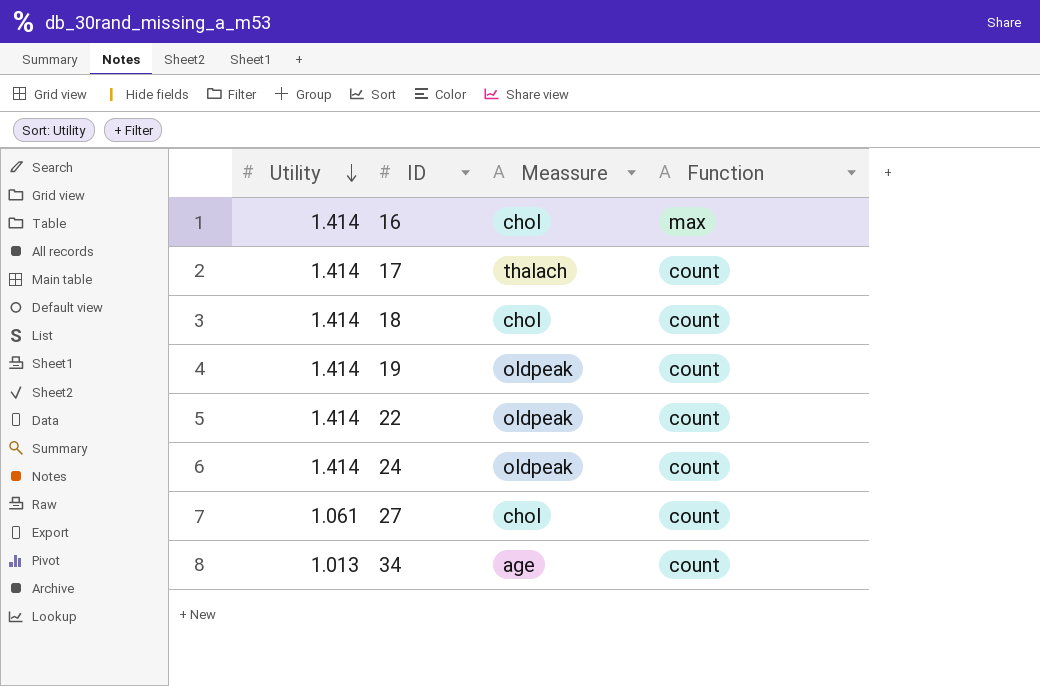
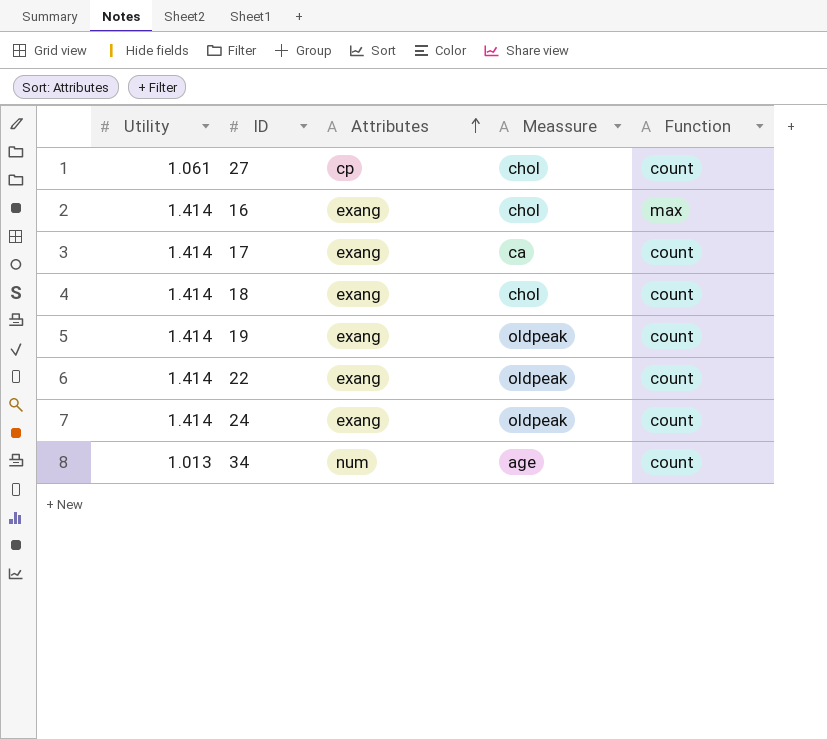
row order: Utility descending -> Attributes ascending
column Attributes | position: none -> 3
17 | Meassure: thalach -> ca

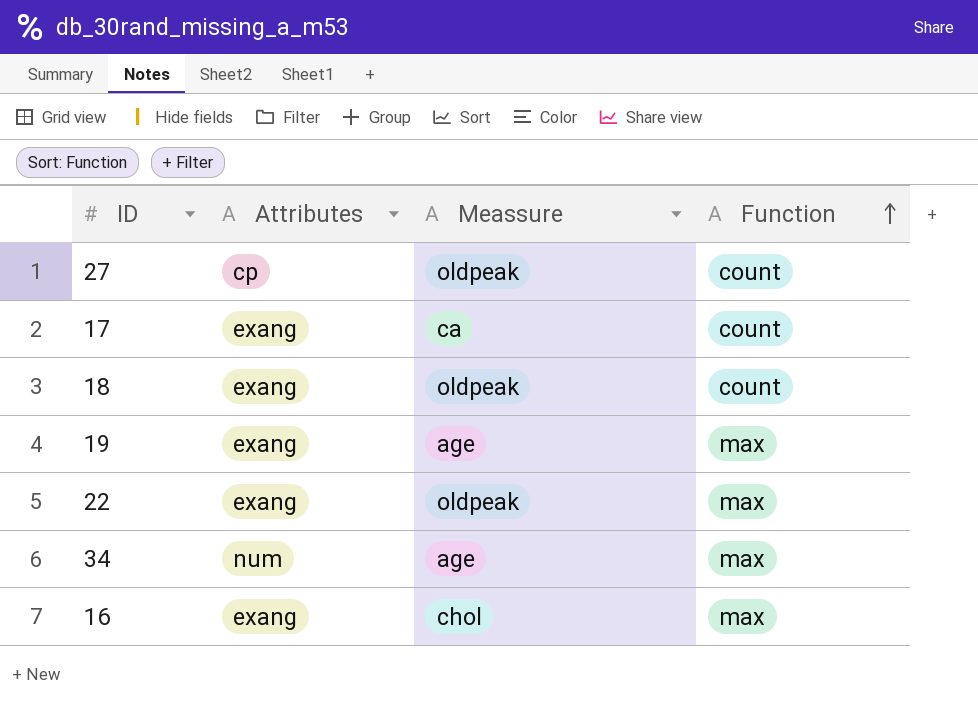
row order: Attributes ascending -> Function ascending
column Utility | position: 1 -> none
row 24: 1.414 | exang | oldpeak | count -> none
27 | Meassure: chol -> oldpeak
18 | Meassure: chol -> oldpeak
19 | Meassure: oldpeak -> age
19 | Function: count -> max
22 | Function: count -> max
34 | Function: count -> max

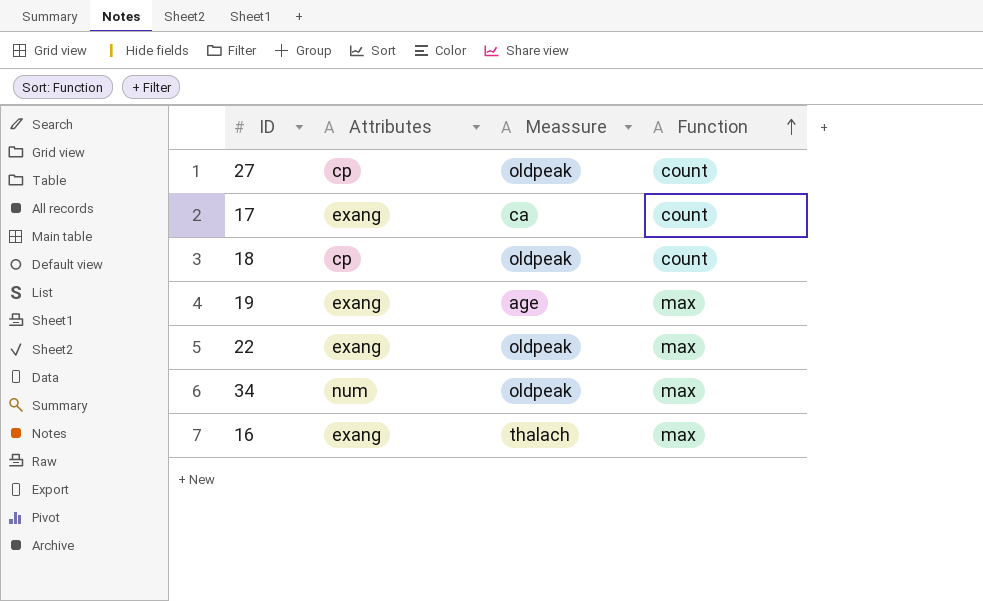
18 | Attributes: exang -> cp
34 | Meassure: age -> oldpeak
16 | Meassure: chol -> thalach

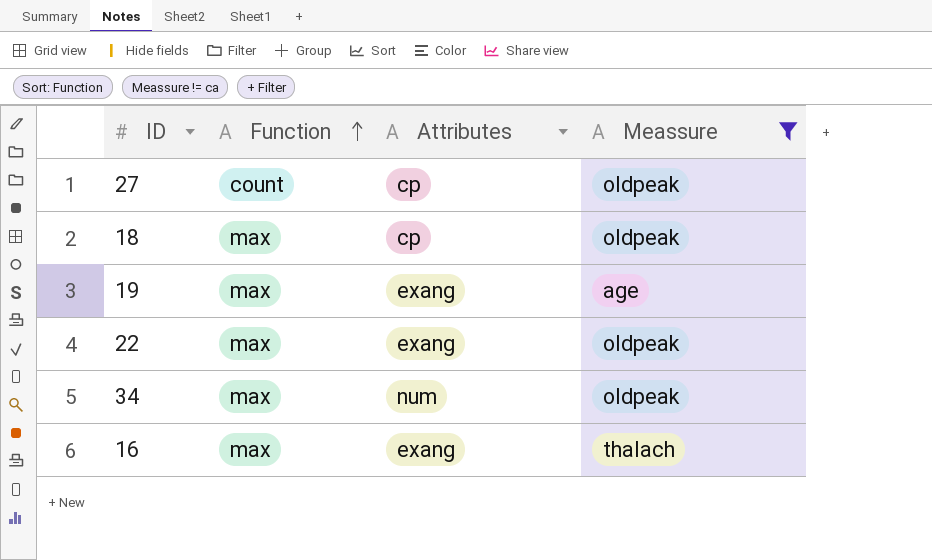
filter: none -> Meassure != ca
column Function | position: 4 -> 2
18 | Function: count -> max

